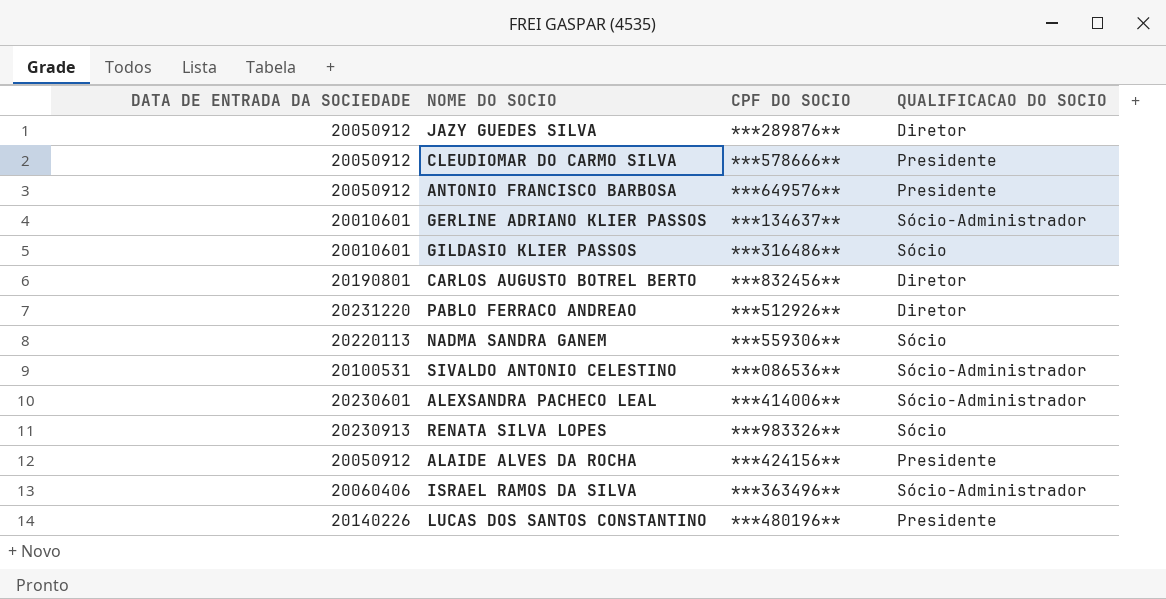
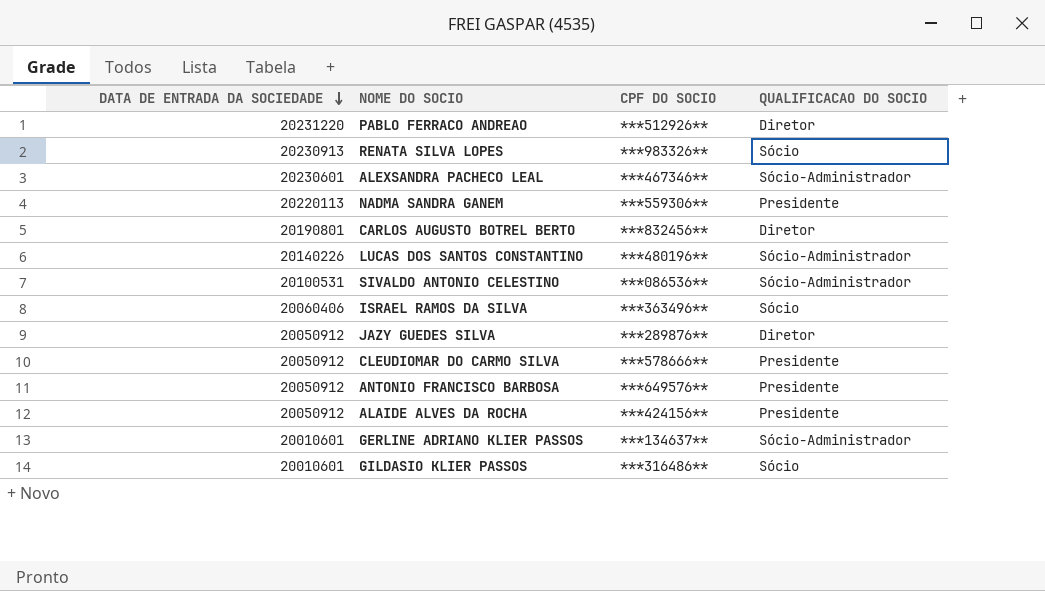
row order: none -> DATA DE ENTRADA DA SOCIEDADE descending
ALEXSANDRA PACHECO LEAL | CPF DO SOCIO: ***414006** -> ***467346**
NADMA SANDRA GANEM | QUALIFICACAO DO SOCIO: Sócio -> Presidente
LUCAS DOS SANTOS CONSTANTINO | QUALIFICACAO DO SOCIO: Presidente -> Sócio-Administrador
ISRAEL RAMOS DA SILVA | QUALIFICACAO DO SOCIO: Sócio-Administrador -> Sócio

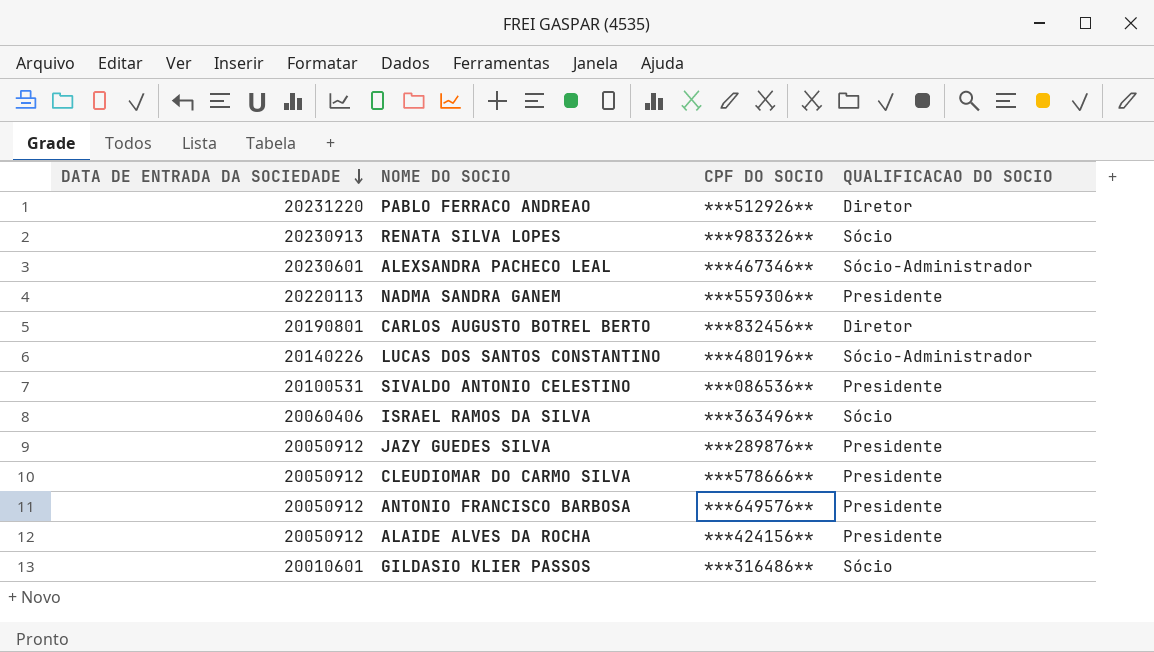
row GERLINE ADRIANO KLIER PASSOS: 20010601 | ***134637** | Sócio-Administrador -> none
SIVALDO ANTONIO CELESTINO | QUALIFICACAO DO SOCIO: Sócio-Administrador -> Presidente
JAZY GUEDES SILVA | QUALIFICACAO DO SOCIO: Diretor -> Presidente

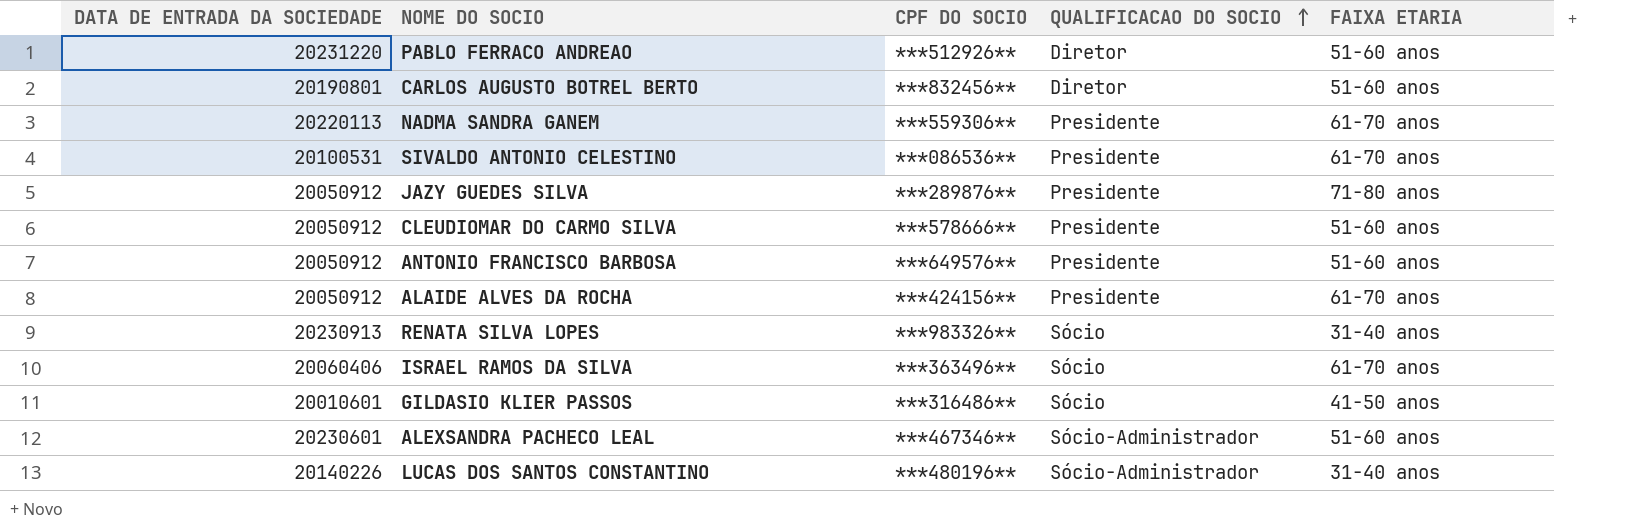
row order: DATA DE ENTRADA DA SOCIEDADE descending -> QUALIFICACAO DO SOCIO ascending
column FAIXA ETARIA | position: none -> 5

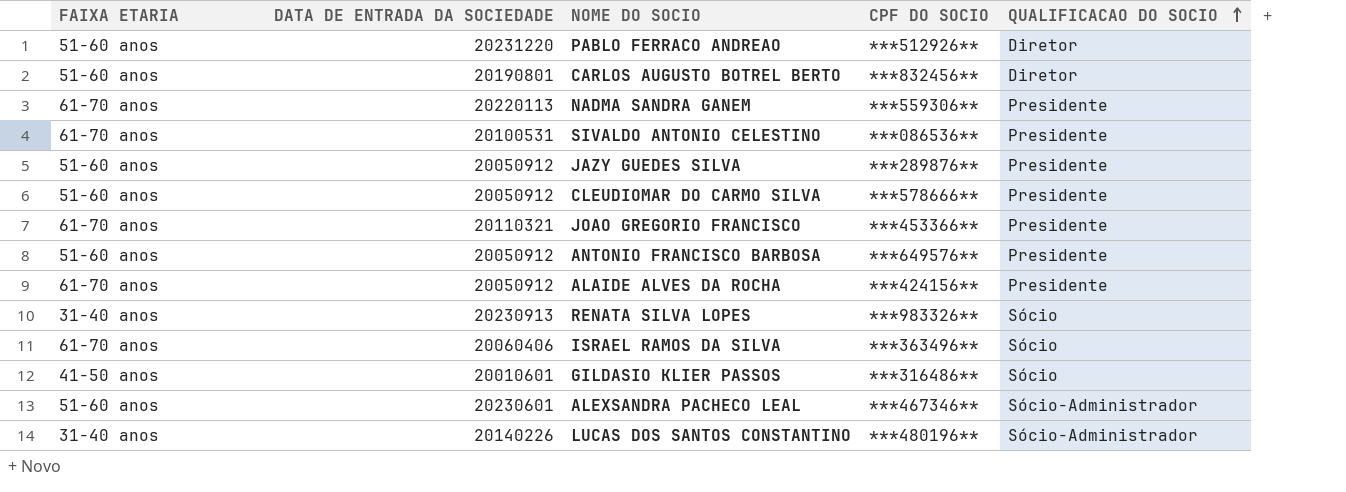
column FAIXA ETARIA | position: 5 -> 1
JAZY GUEDES SILVA | FAIXA ETARIA: 71-80 anos -> 51-60 anos
row JOAO GREGORIO FRANCISCO: none -> 61-70 anos | 20110321 | ***453366** | Presidente

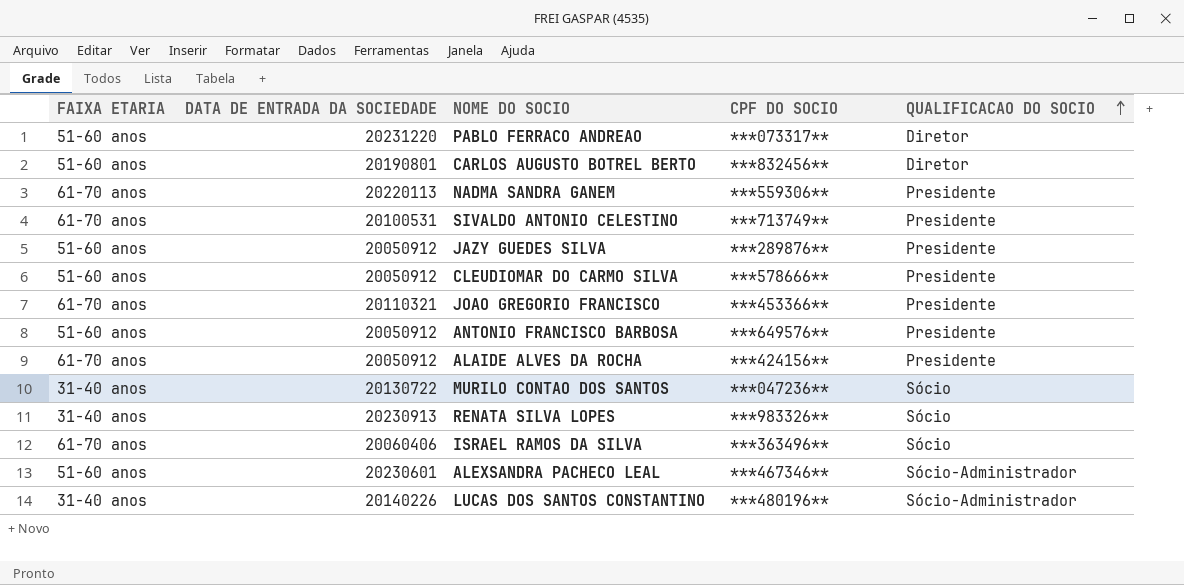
row GILDASIO KLIER PASSOS: 41-50 anos | 20010601 | ***316486** | Sócio -> none
PABLO FERRACO ANDREAO | CPF DO SOCIO: ***512926** -> ***073317**
SIVALDO ANTONIO CELESTINO | CPF DO SOCIO: ***086536** -> ***713749**
row MURILO CONTAO DOS SANTOS: none -> 31-40 anos | 20130722 | ***047236** | Sócio

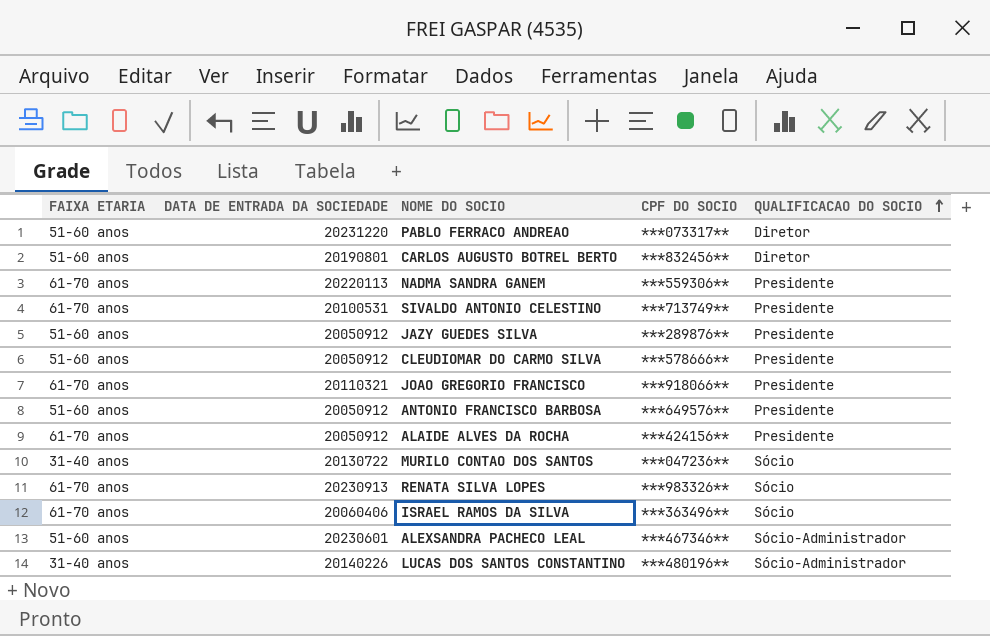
JOAO GREGORIO FRANCISCO | CPF DO SOCIO: ***453366** -> ***918066**
RENATA SILVA LOPES | FAIXA ETARIA: 31-40 anos -> 61-70 anos

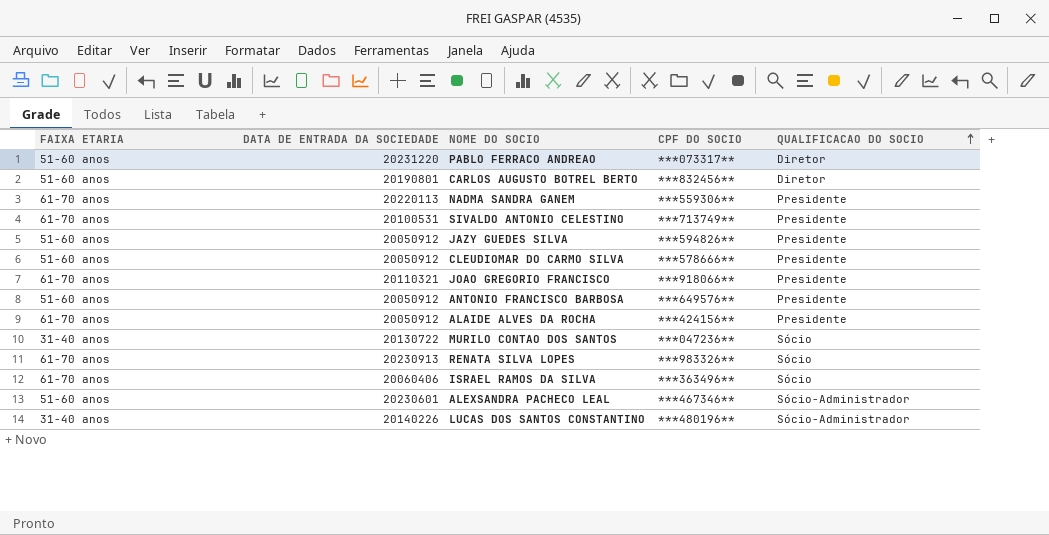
JAZY GUEDES SILVA | CPF DO SOCIO: ***289876** -> ***594826**

